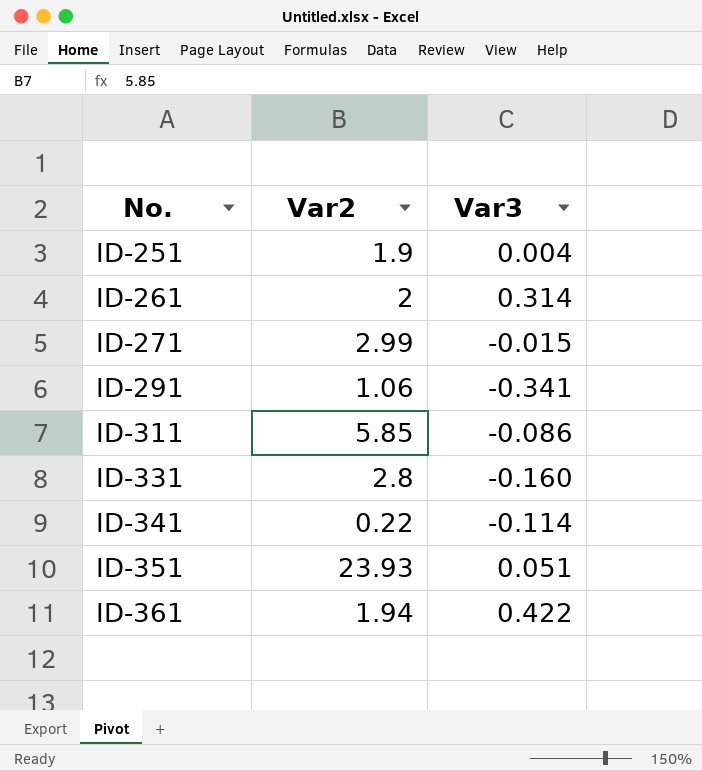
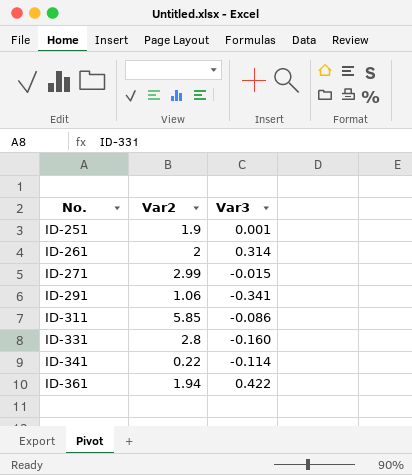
row ID-351: 23.93 | 0.051 -> none
ID-251 | Var3: 0.004 -> 0.001

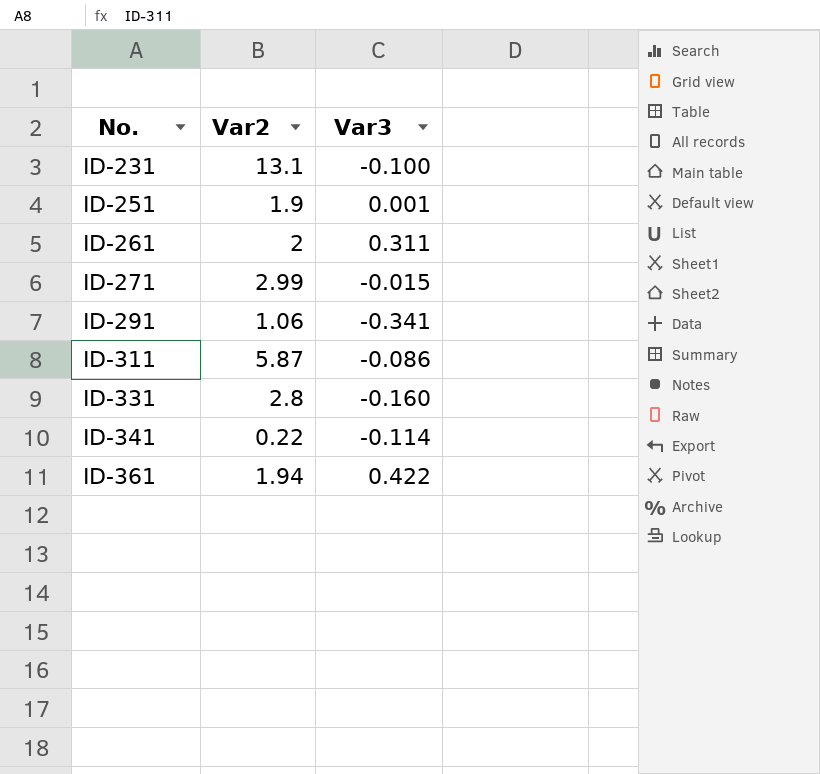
row ID-231: none -> 13.1 | -0.100
ID-261 | Var3: 0.314 -> 0.311
ID-311 | Var2: 5.85 -> 5.87

